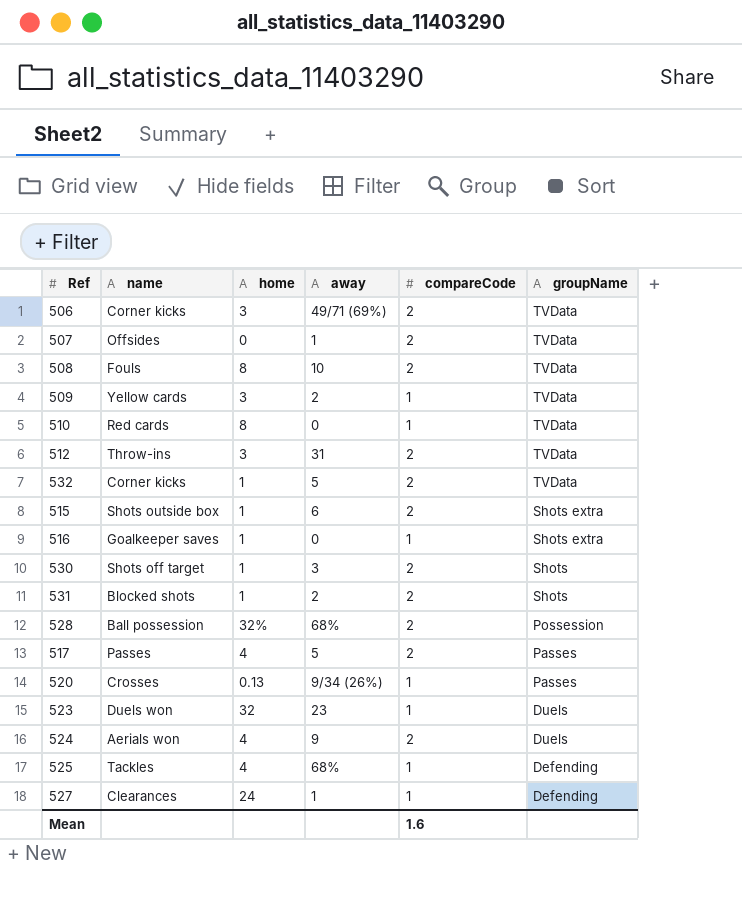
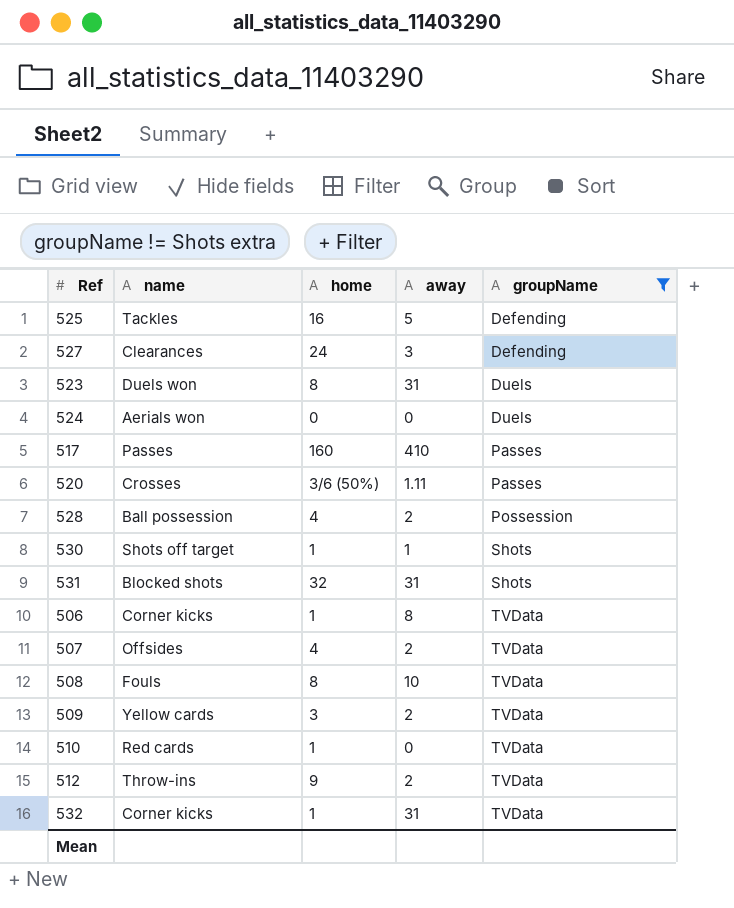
filter: none -> groupName != Shots extra
row order: groupName descending -> groupName ascending
column compareCode | position: 5 -> none
525 | home: 4 -> 16
525 | away: 68% -> 5
527 | away: 1 -> 3
523 | home: 32 -> 8
523 | away: 23 -> 31
524 | home: 4 -> 0
524 | away: 9 -> 0
517 | home: 4 -> 160
517 | away: 5 -> 410
520 | home: 0.13 -> 3/6 (50%)
520 | away: 9/34 (26%) -> 1.11
528 | home: 32% -> 4
528 | away: 68% -> 2
530 | away: 3 -> 1
531 | home: 1 -> 32
531 | away: 2 -> 31
506 | home: 3 -> 1
506 | away: 49/71 (69%) -> 8
507 | home: 0 -> 4
507 | away: 1 -> 2
510 | home: 8 -> 1
512 | home: 3 -> 9
512 | away: 31 -> 2
532 | away: 5 -> 31

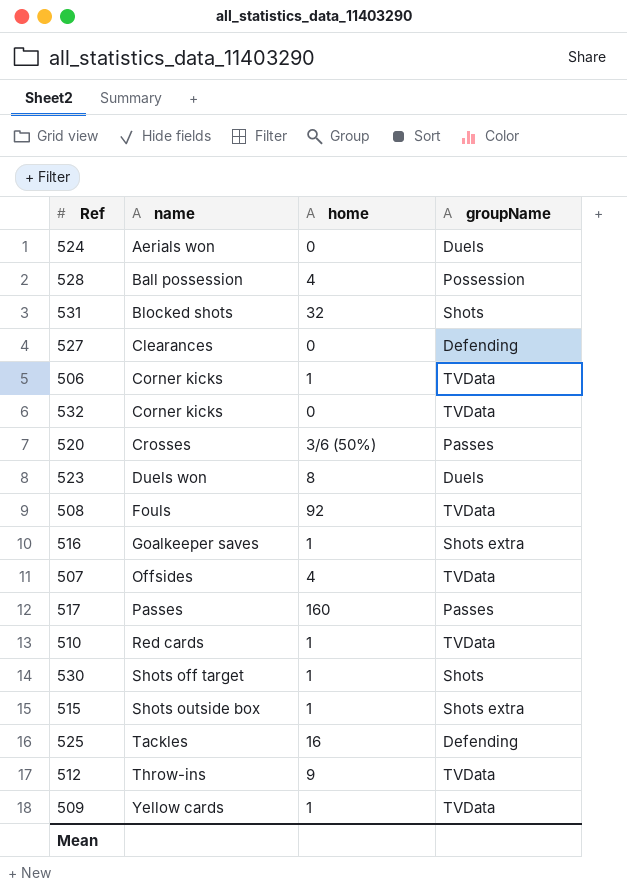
filter: groupName != Shots extra -> none
row order: groupName ascending -> name ascending
column away | position: 4 -> none
527 | home: 24 -> 0
532 | home: 1 -> 0
508 | home: 8 -> 92
509 | home: 3 -> 1

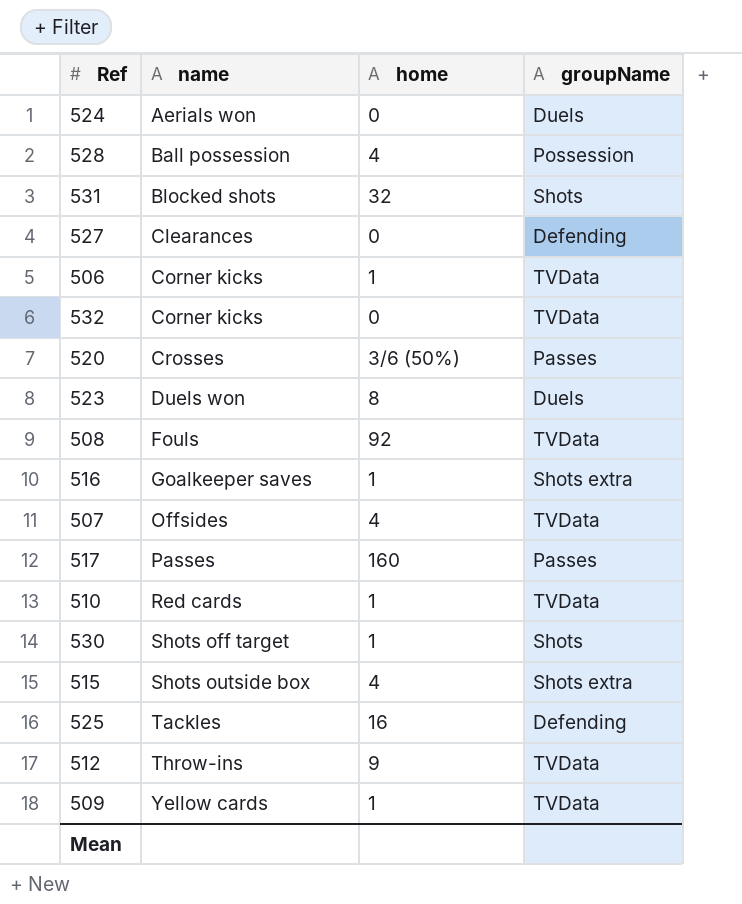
515 | home: 1 -> 4

